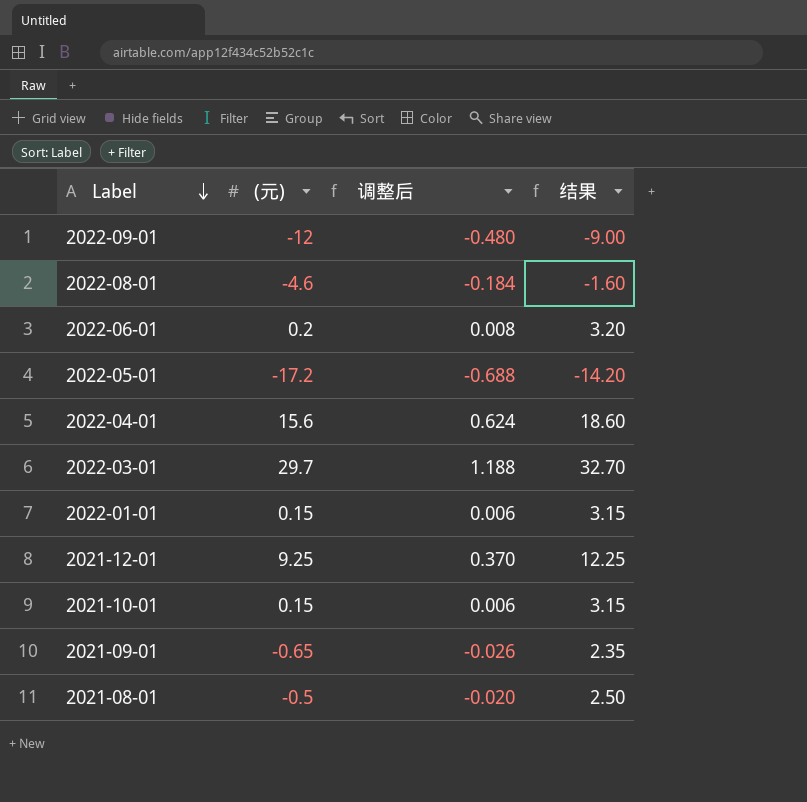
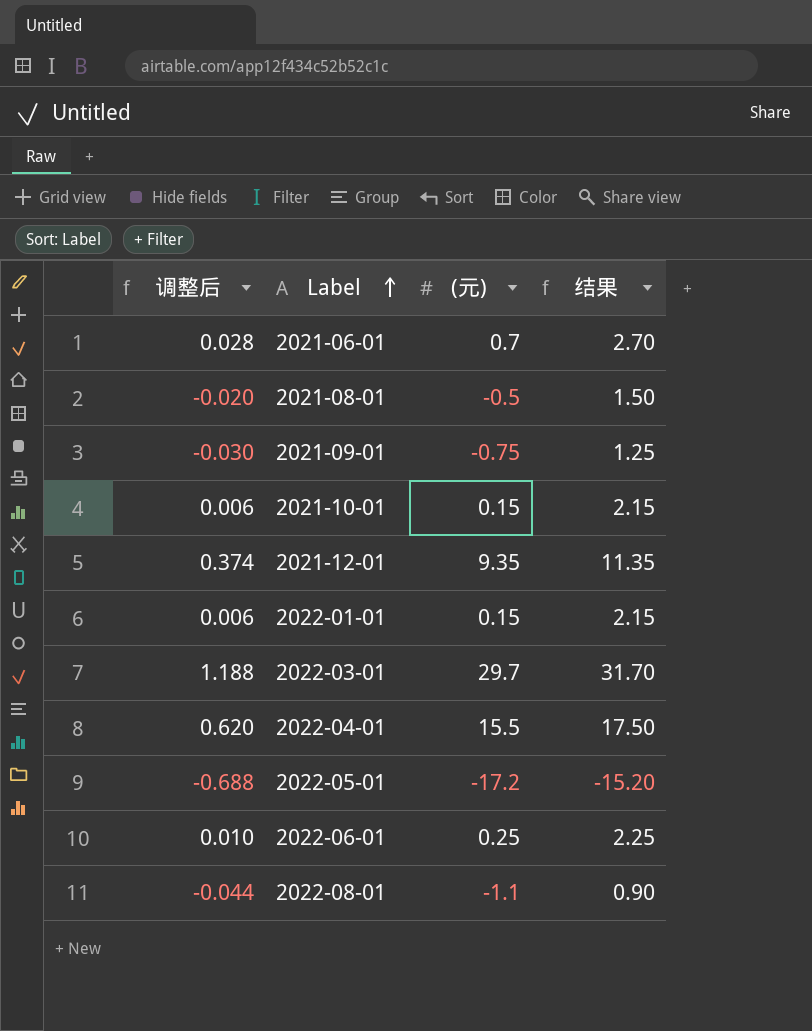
row order: Label descending -> Label ascending
column 调整后 | position: 3 -> 1
column 结果 | formula: [(元)] + 3 -> [(元)] + 2
row 2022-09-01: -12 | -0.480 | -9.00 -> none
row 2021-06-01: none -> 0.028 | 0.7 | 2.70
2021-09-01 | 调整后: -0.026 -> -0.030
2021-09-01 | (元): -0.65 -> -0.75
2021-12-01 | 调整后: 0.370 -> 0.374
2021-12-01 | (元): 9.25 -> 9.35
2022-04-01 | 调整后: 0.624 -> 0.620
2022-04-01 | (元): 15.6 -> 15.5
2022-06-01 | 调整后: 0.008 -> 0.010
2022-06-01 | (元): 0.2 -> 0.25
2022-08-01 | 调整后: -0.184 -> -0.044
2022-08-01 | (元): -4.6 -> -1.1

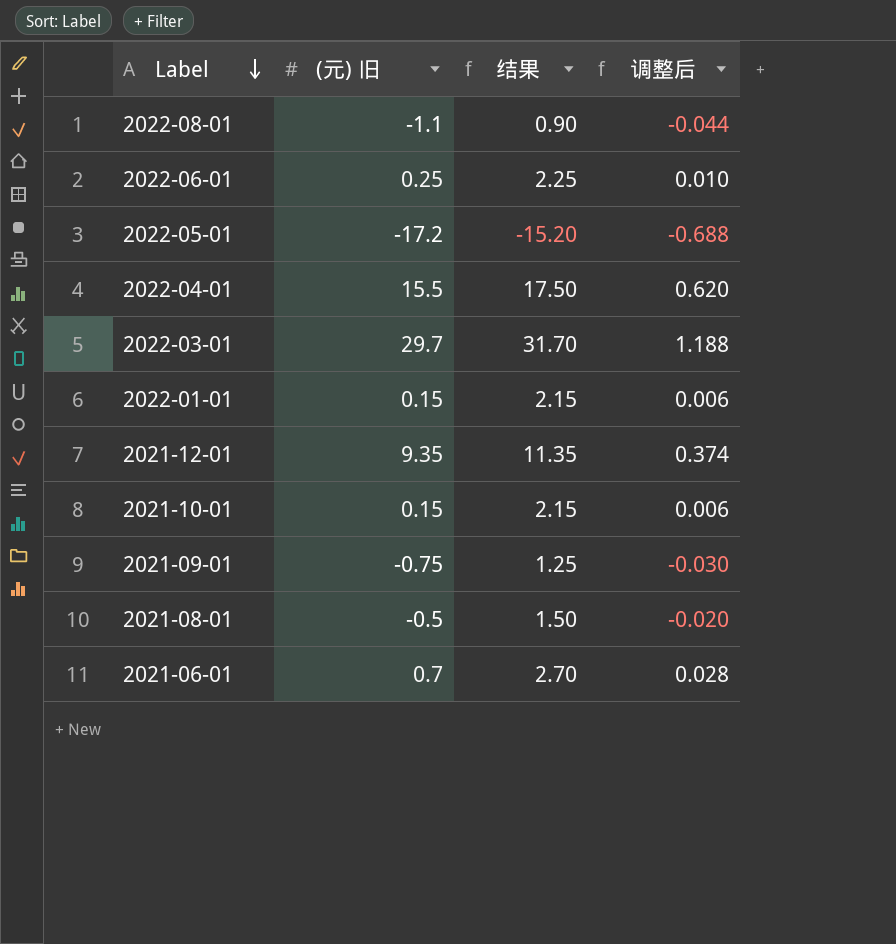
row order: Label ascending -> Label descending
column name: (元) -> (元) 旧
column 调整后 | position: 1 -> 4

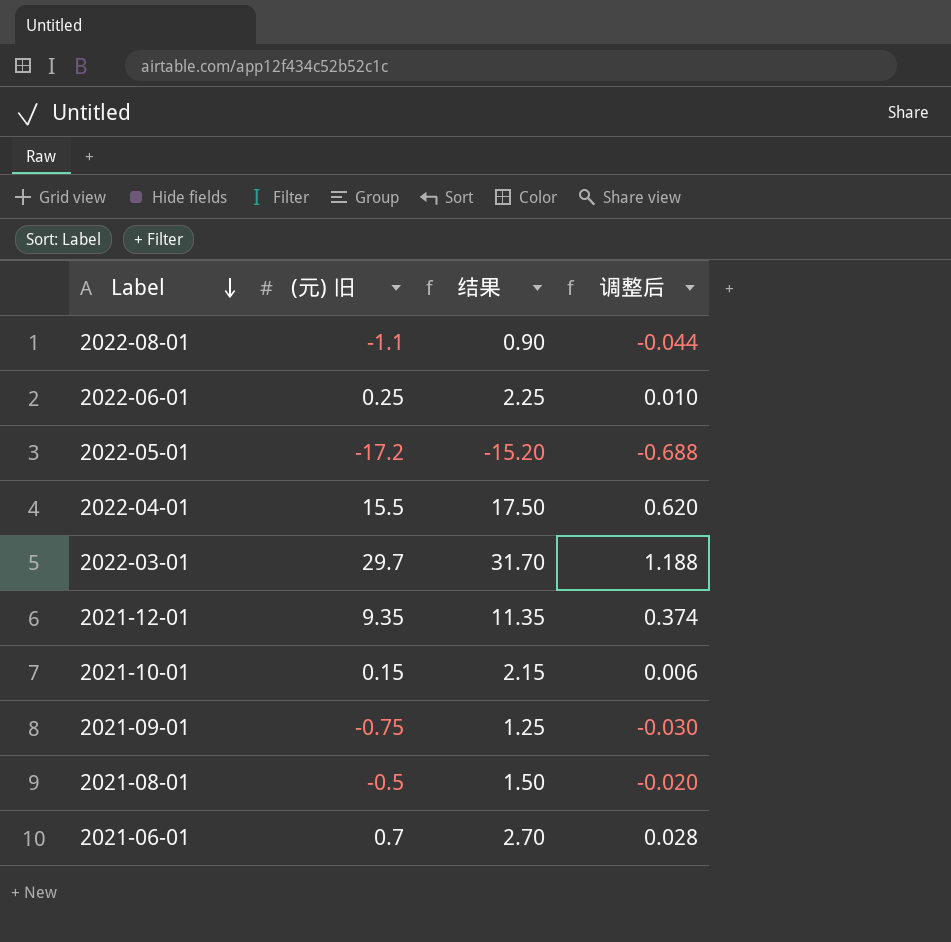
row 2022-01-01: 0.15 | 2.15 | 0.006 -> none

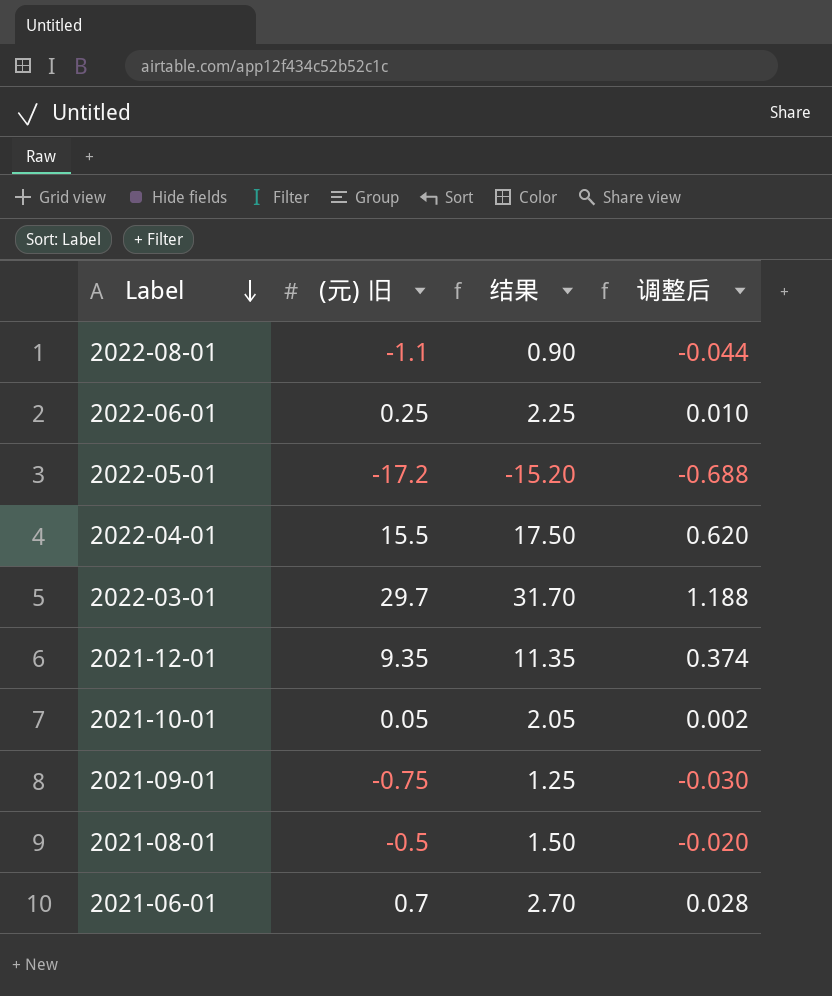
2021-10-01 | (元) 旧: 0.15 -> 0.05
2021-10-01 | 结果: 2.15 -> 2.05
2021-10-01 | 调整后: 0.006 -> 0.002

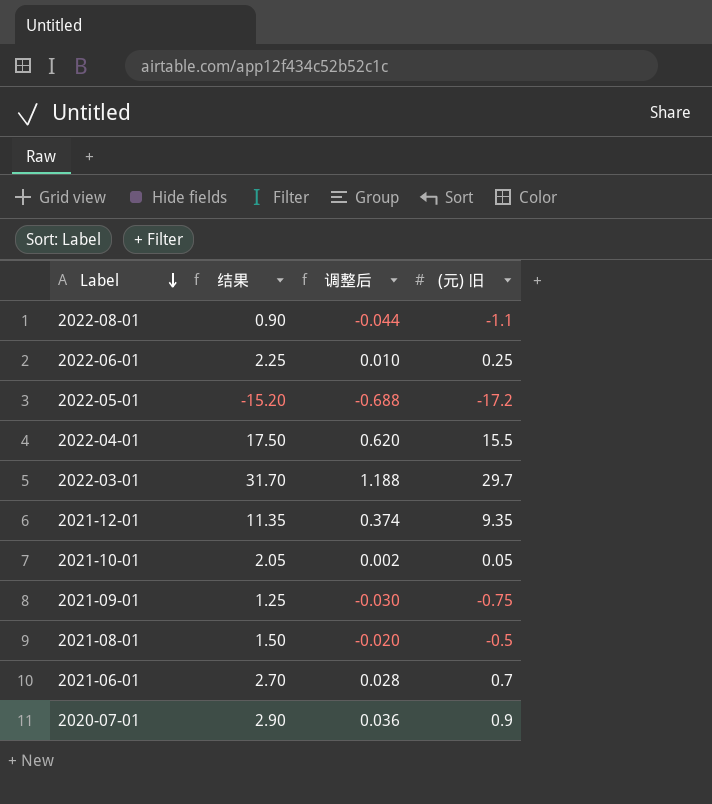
column (元) 旧 | position: 2 -> 4
row 2020-07-01: none -> 2.90 | 0.036 | 0.9

